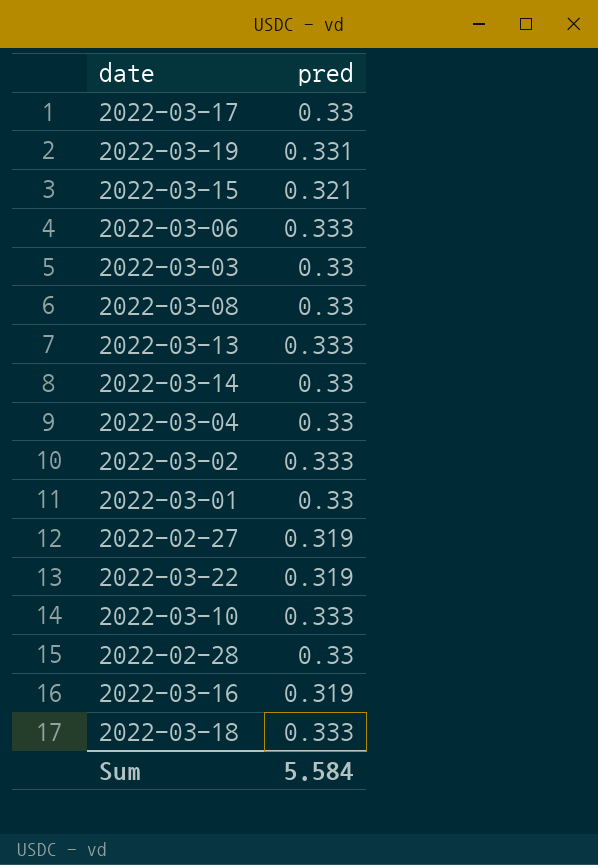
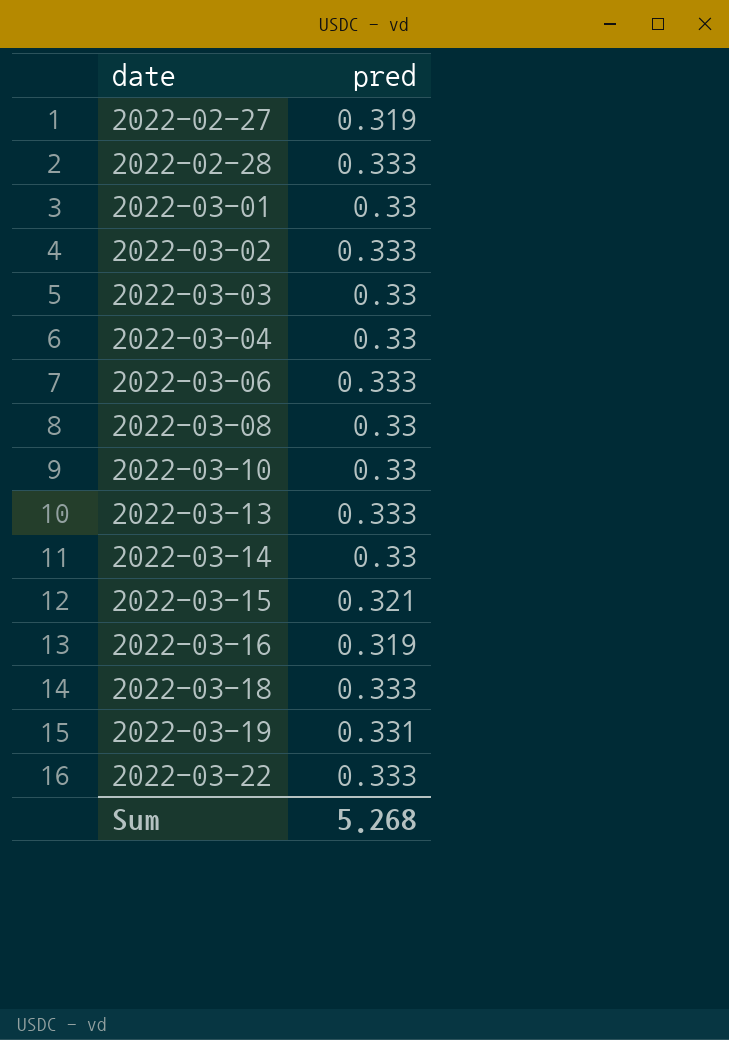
row order: none -> date ascending
row 2022-03-17: 0.33 -> none
2022-02-28 | pred: 0.33 -> 0.333
2022-03-10 | pred: 0.333 -> 0.33
2022-03-22 | pred: 0.319 -> 0.333
Sum | pred: 5.584 -> 5.268

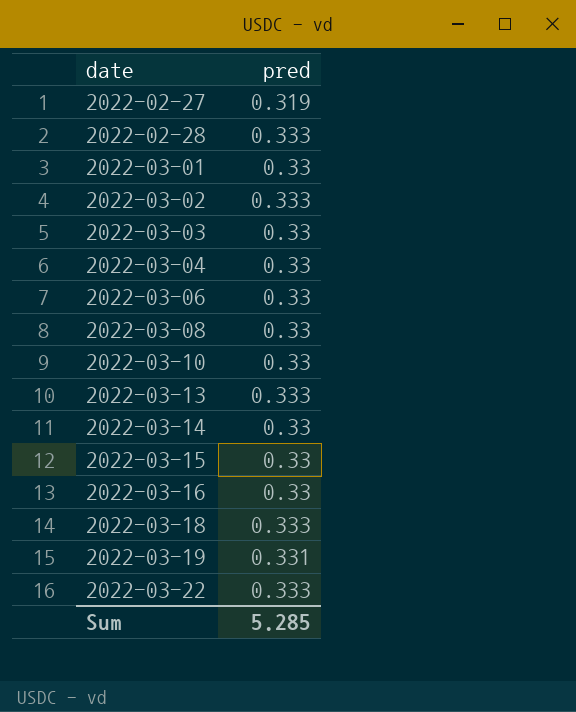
2022-03-06 | pred: 0.333 -> 0.33
2022-03-15 | pred: 0.321 -> 0.33
2022-03-16 | pred: 0.319 -> 0.33
Sum | pred: 5.268 -> 5.285

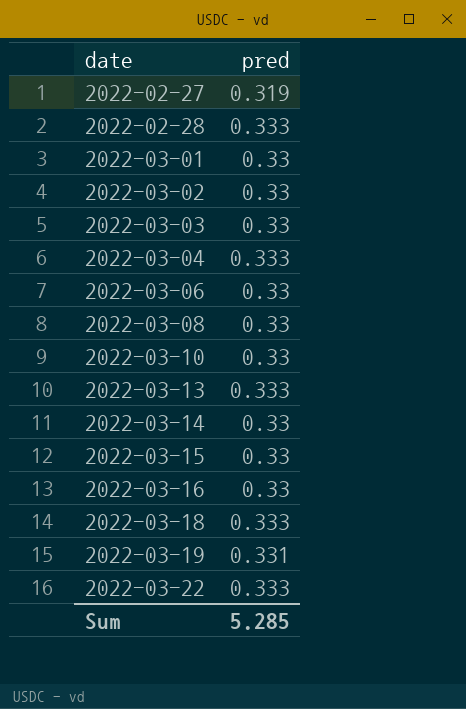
2022-03-02 | pred: 0.333 -> 0.33
2022-03-04 | pred: 0.33 -> 0.333

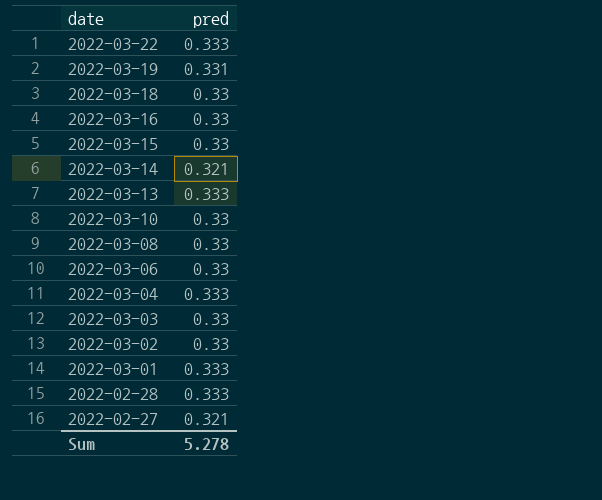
row order: date ascending -> date descending
2022-03-18 | pred: 0.333 -> 0.33
2022-03-14 | pred: 0.33 -> 0.321
2022-03-01 | pred: 0.33 -> 0.333
2022-02-27 | pred: 0.319 -> 0.321
Sum | pred: 5.285 -> 5.278

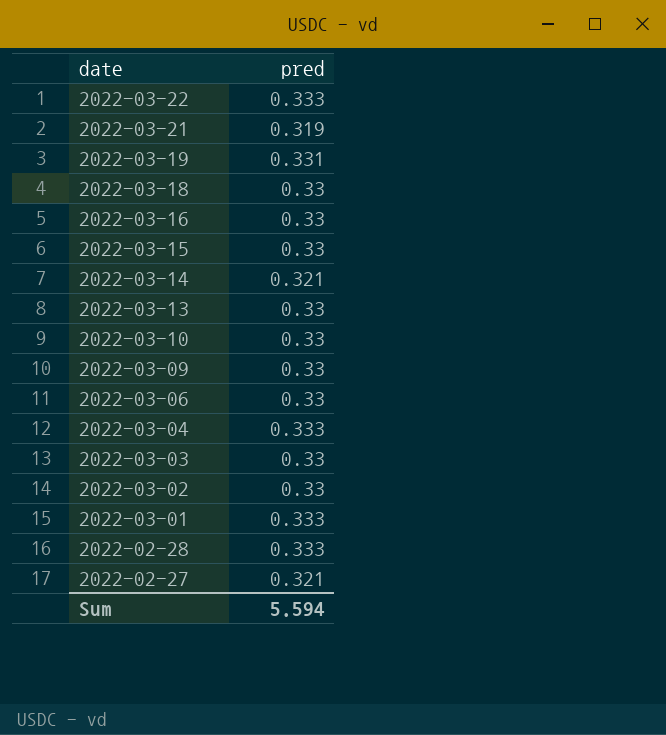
row 2022-03-08: 0.33 -> none
row 2022-03-21: none -> 0.319
2022-03-13 | pred: 0.333 -> 0.33
row 2022-03-09: none -> 0.33
Sum | pred: 5.278 -> 5.594

